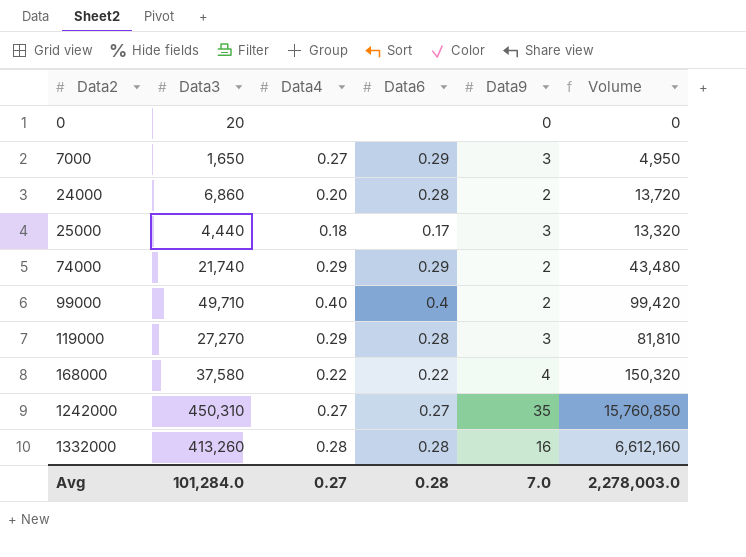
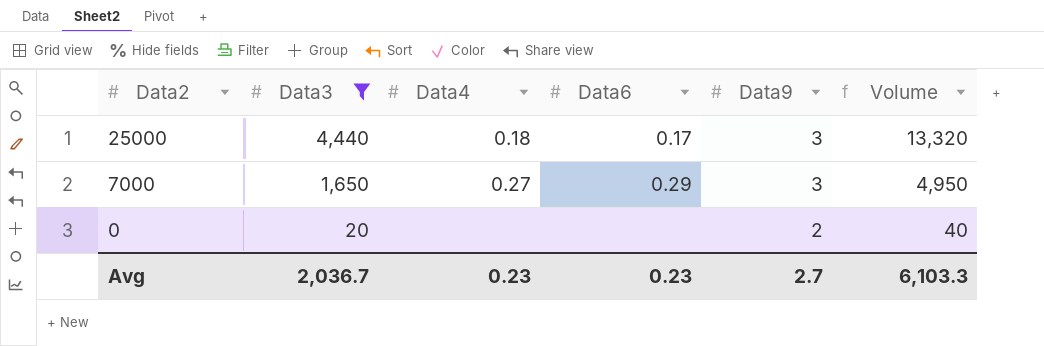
filter: none -> Data3 <= 4,440
row order: Data2 ascending -> Data2 descending
0 | Data9: 0 -> 2
0 | Volume: 0 -> 40
Avg | Data3: 101,284.0 -> 2,036.7
Avg | Data4: 0.27 -> 0.23
Avg | Data6: 0.28 -> 0.23
Avg | Data9: 7.0 -> 2.7
Avg | Volume: 2,278,003.0 -> 6,103.3

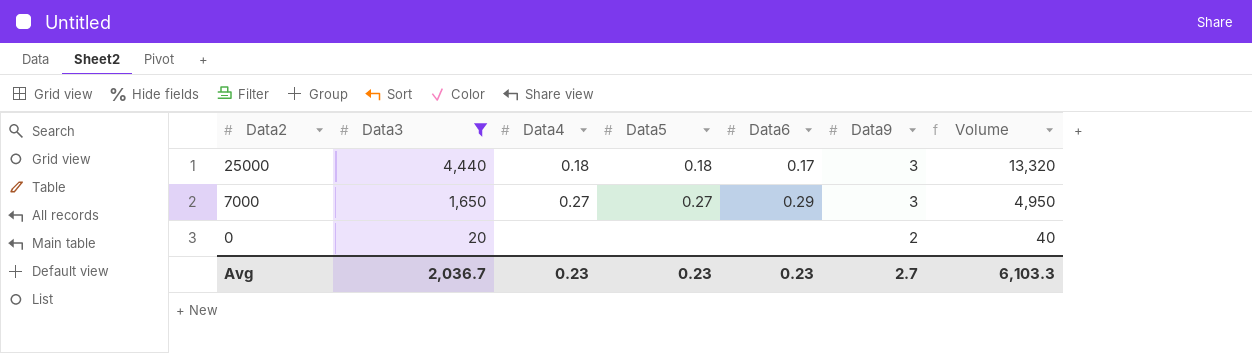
column Data5 | position: none -> 4

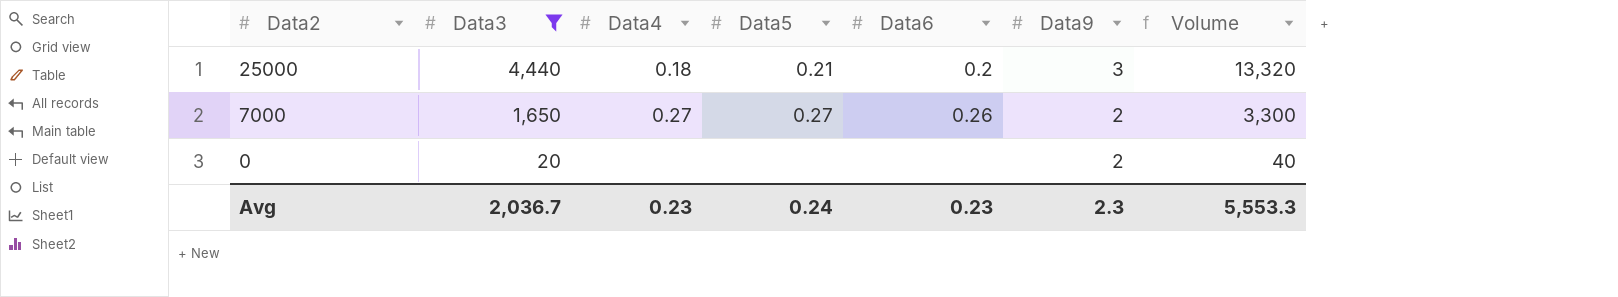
25000 | Data5: 0.18 -> 0.21
25000 | Data6: 0.17 -> 0.2
7000 | Data6: 0.29 -> 0.26
7000 | Data9: 3 -> 2
7000 | Volume: 4,950 -> 3,300
Avg | Data5: 0.23 -> 0.24
Avg | Data9: 2.7 -> 2.3
Avg | Volume: 6,103.3 -> 5,553.3

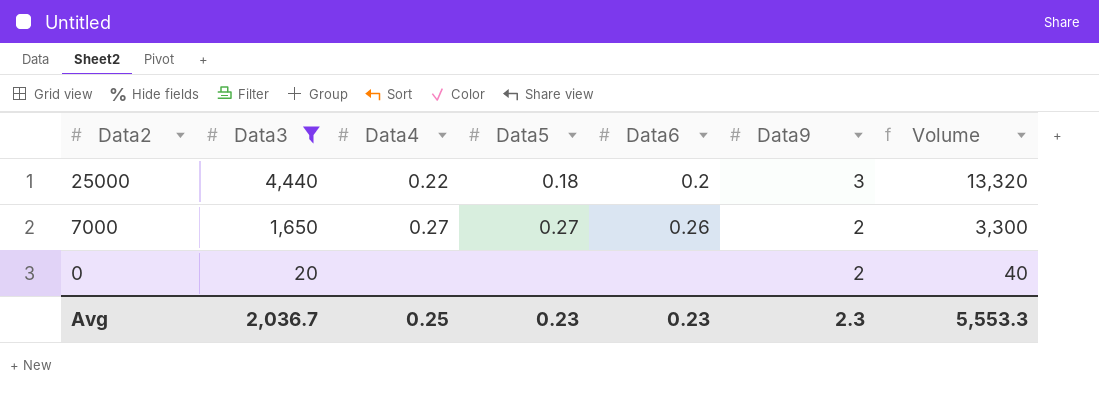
25000 | Data4: 0.18 -> 0.22
25000 | Data5: 0.21 -> 0.18
Avg | Data4: 0.23 -> 0.25
Avg | Data5: 0.24 -> 0.23

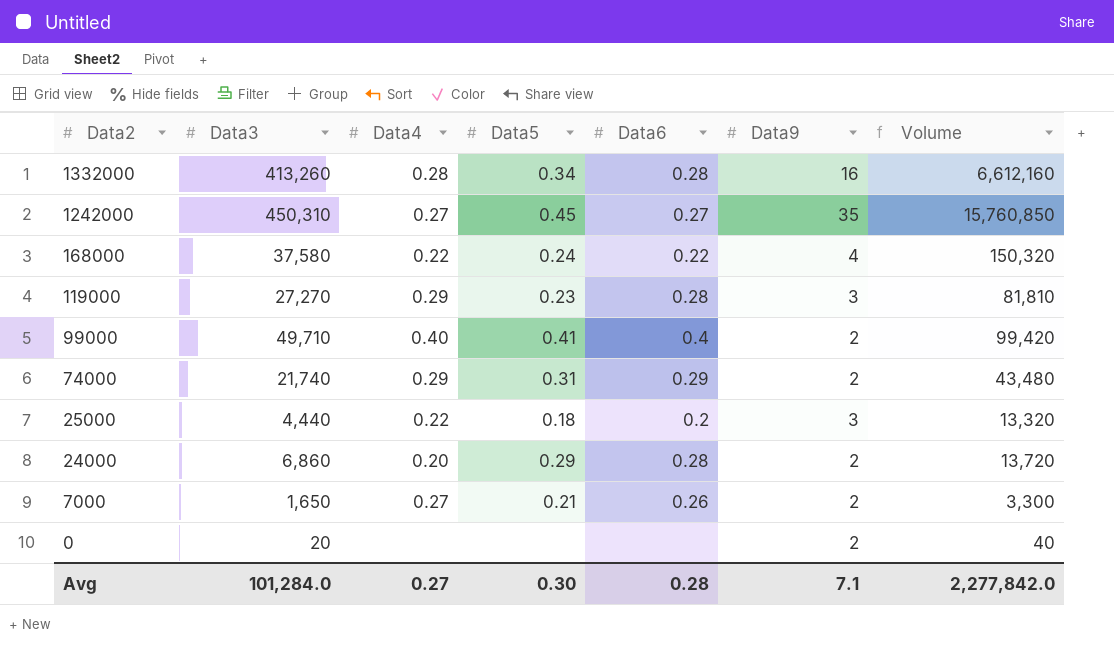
filter: Data3 <= 4,440 -> none
7000 | Data5: 0.27 -> 0.21
Avg | Data3: 2,036.7 -> 101,284.0
Avg | Data4: 0.25 -> 0.27
Avg | Data5: 0.23 -> 0.30
Avg | Data6: 0.23 -> 0.28
Avg | Data9: 2.3 -> 7.1
Avg | Volume: 5,553.3 -> 2,277,842.0

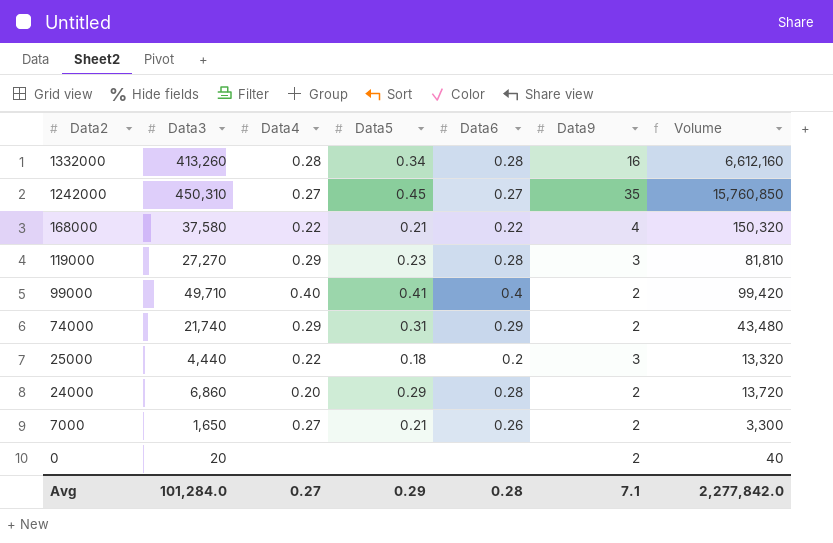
168000 | Data5: 0.24 -> 0.21
Avg | Data5: 0.30 -> 0.29

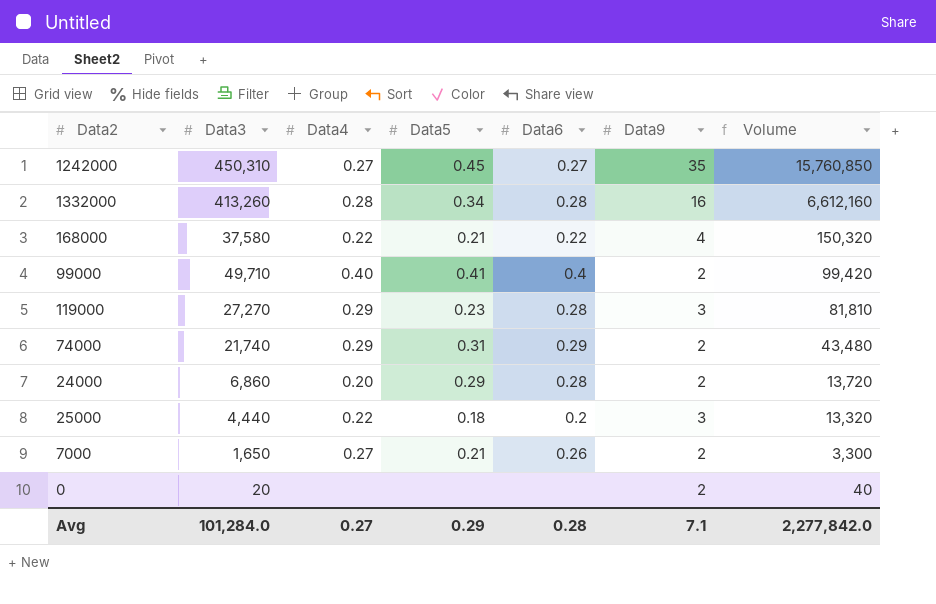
row order: Data2 descending -> Volume descending

